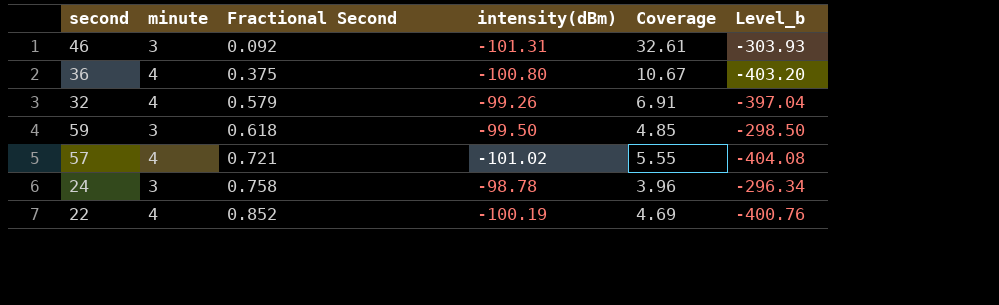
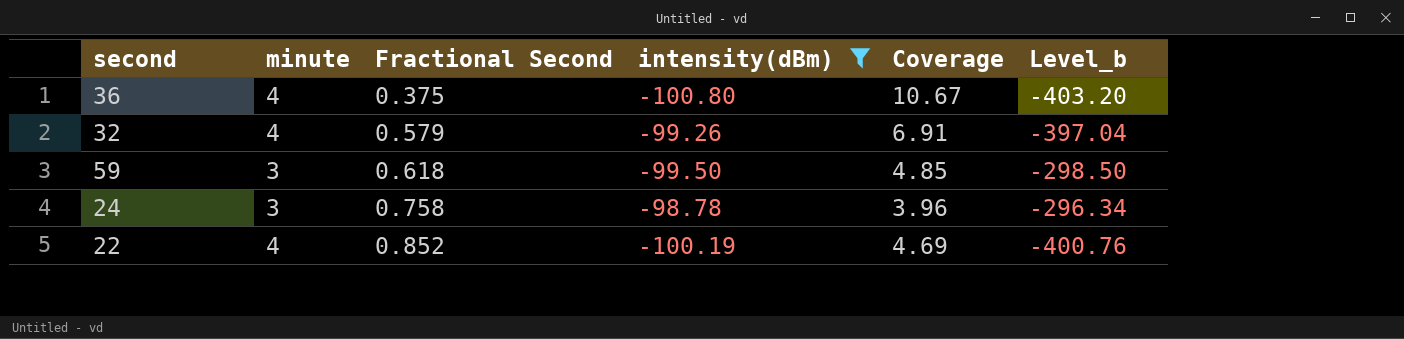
filter: none -> intensity(dBm) >= -100.80

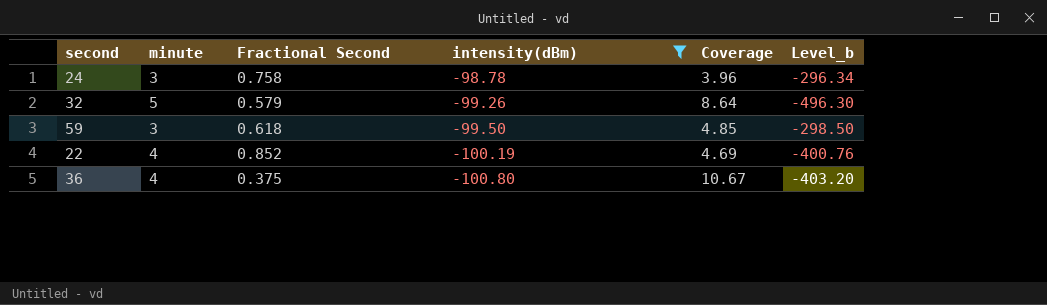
row order: Fractional Second ascending -> intensity(dBm) descending
32 | minute: 4 -> 5
32 | Coverage: 6.91 -> 8.64
32 | Level_b: -397.04 -> -496.30

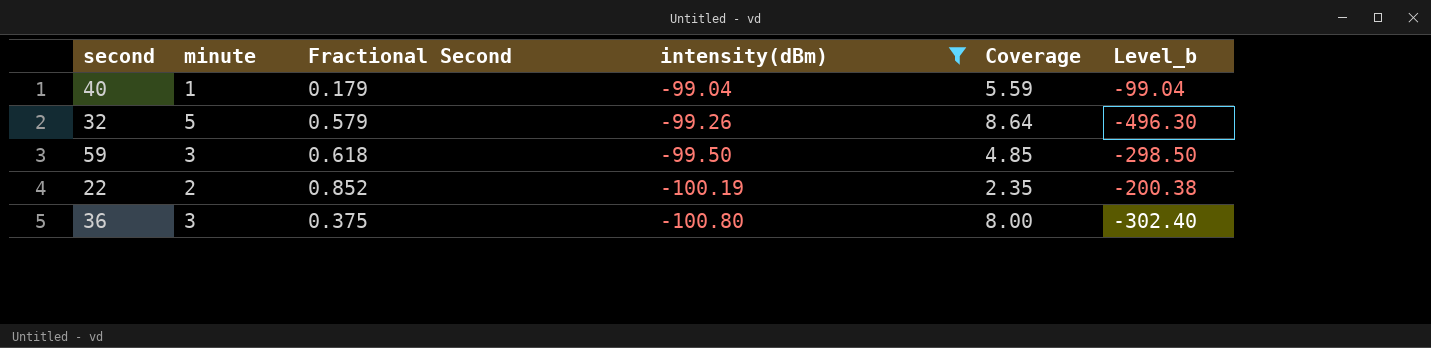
row 24: 3 | 0.758 | -98.78 | 3.96 | -296.34 -> none
row 40: none -> 1 | 0.179 | -99.04 | 5.59 | -99.04
22 | minute: 4 -> 2
22 | Coverage: 4.69 -> 2.35
22 | Level_b: -400.76 -> -200.38
36 | minute: 4 -> 3
36 | Coverage: 10.67 -> 8.00
36 | Level_b: -403.20 -> -302.40

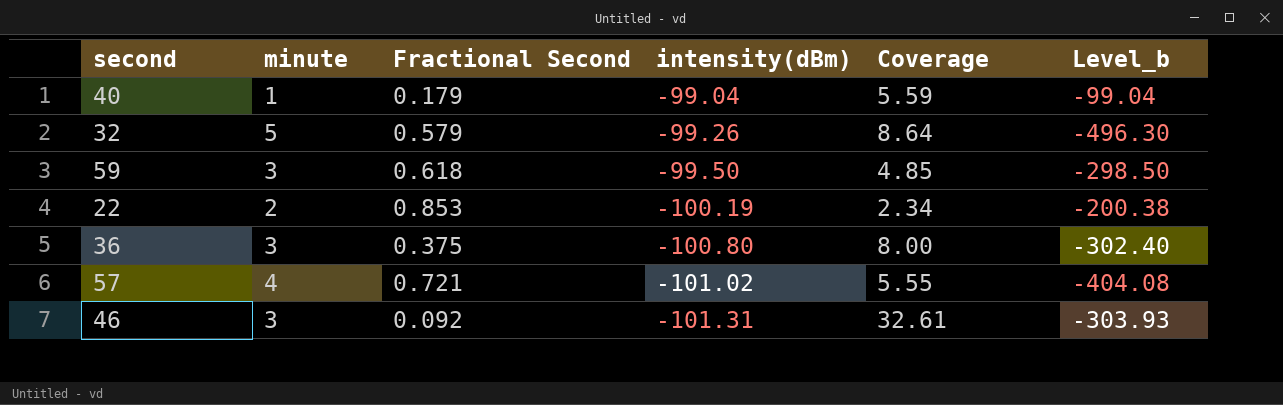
filter: intensity(dBm) >= -100.80 -> none
22 | Fractional Second: 0.852 -> 0.853
22 | Coverage: 2.35 -> 2.34

